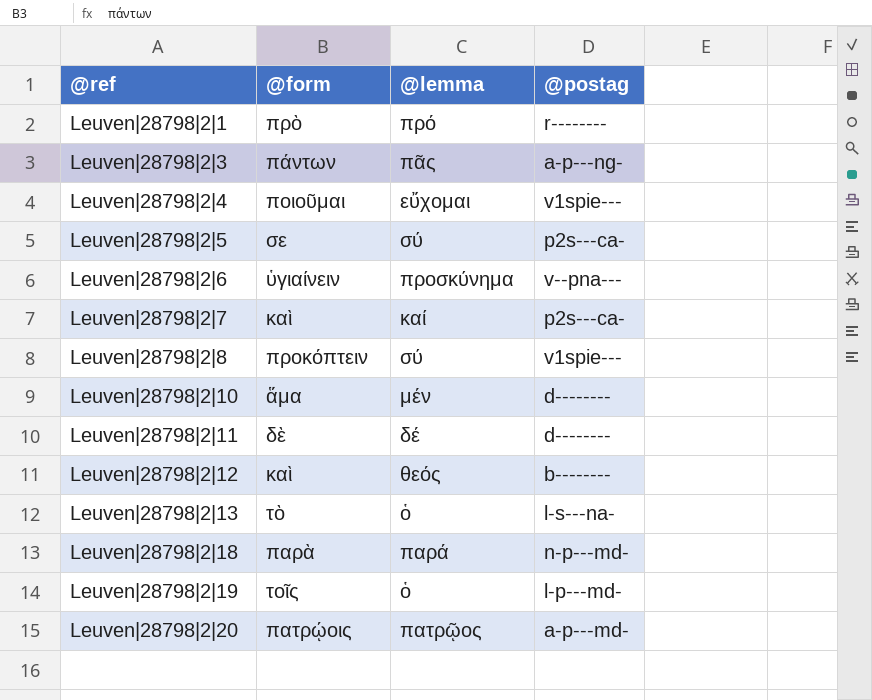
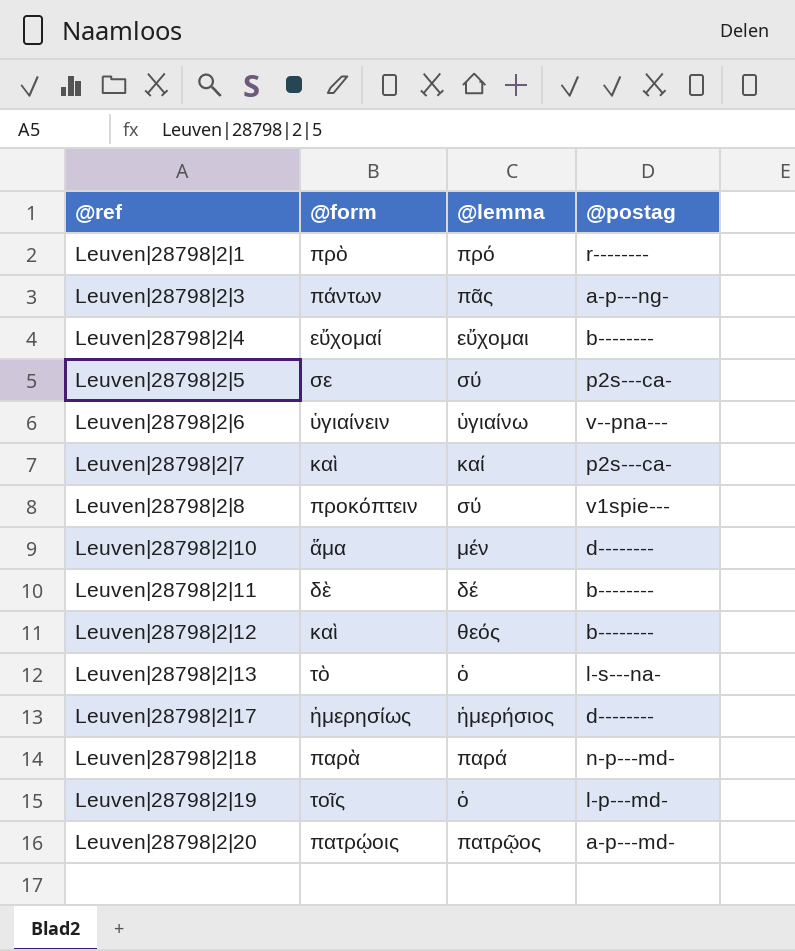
Leuven|28798|2|4 | @form: ποιοῦμαι -> εὔχομαί
Leuven|28798|2|4 | @postag: v1spie--- -> b--------
Leuven|28798|2|6 | @lemma: προσκύνημα -> ὑγιαίνω
Leuven|28798|2|11 | @postag: d-------- -> b--------
row Leuven|28798|2|17: none -> ἡμερησίως | ἡμερήσιος | d--------

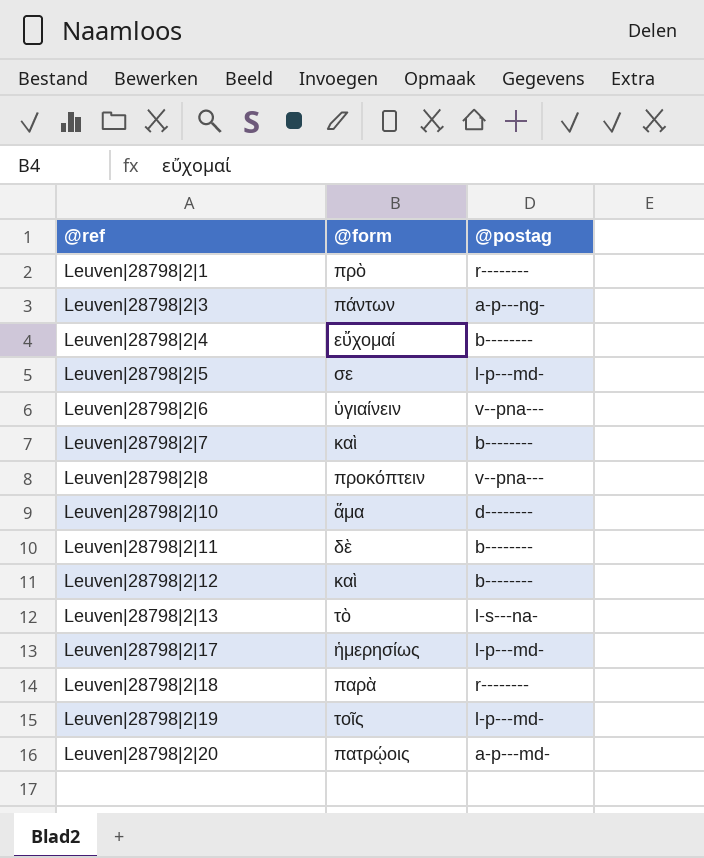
column @lemma | position: 3 -> none
Leuven|28798|2|5 | @postag: p2s---ca- -> l-p---md-
Leuven|28798|2|7 | @postag: p2s---ca- -> b--------
Leuven|28798|2|8 | @postag: v1spie--- -> v--pna---
Leuven|28798|2|17 | @postag: d-------- -> l-p---md-
Leuven|28798|2|18 | @postag: n-p---md- -> r--------

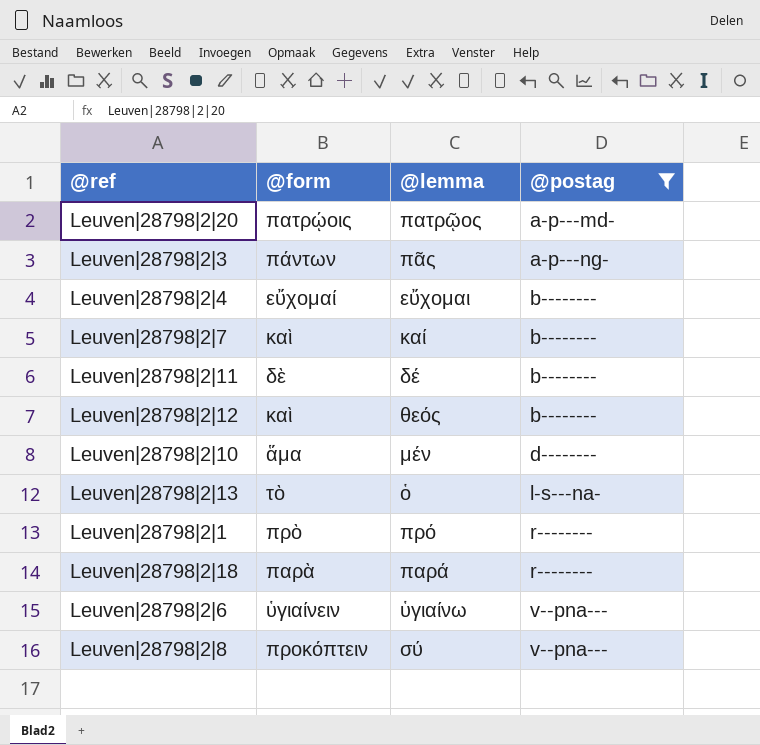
filter: none -> @postag != l-p---md-
row order: @ref ascending -> @postag ascending
column @lemma | position: none -> 3

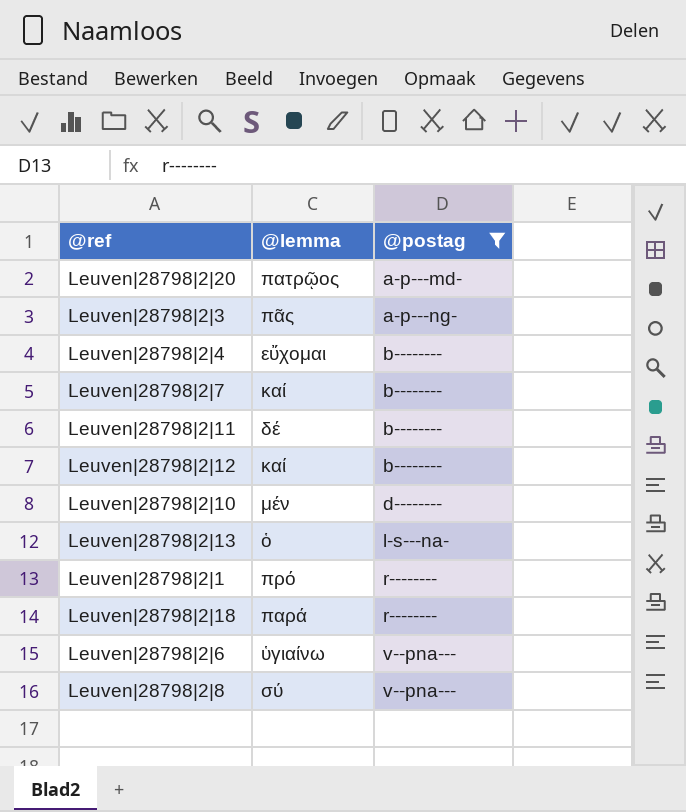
column @form | position: 2 -> none
Leuven|28798|2|12 | @lemma: θεός -> καί

